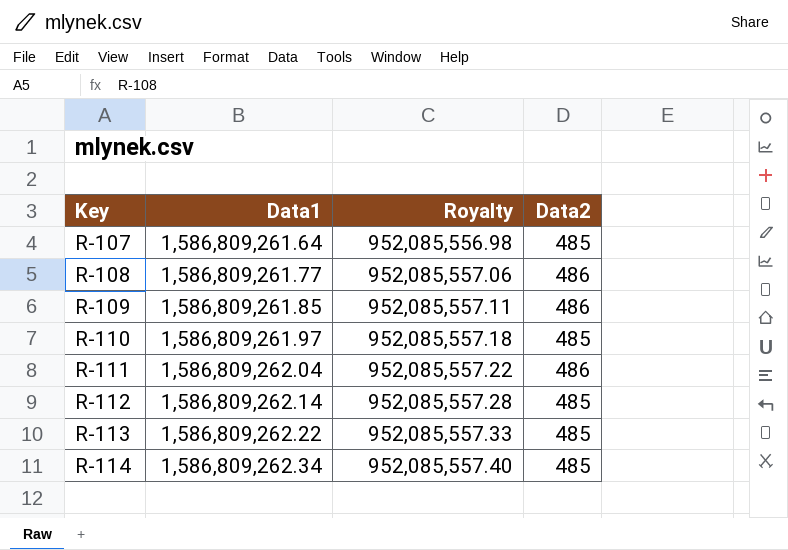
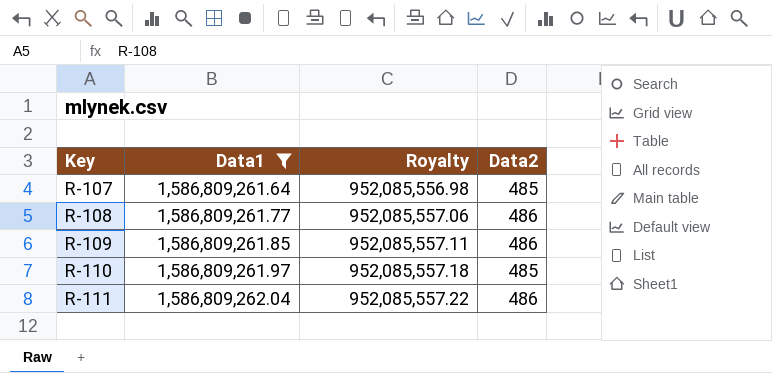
filter: none -> Data1 <= 1,586,809,262.04

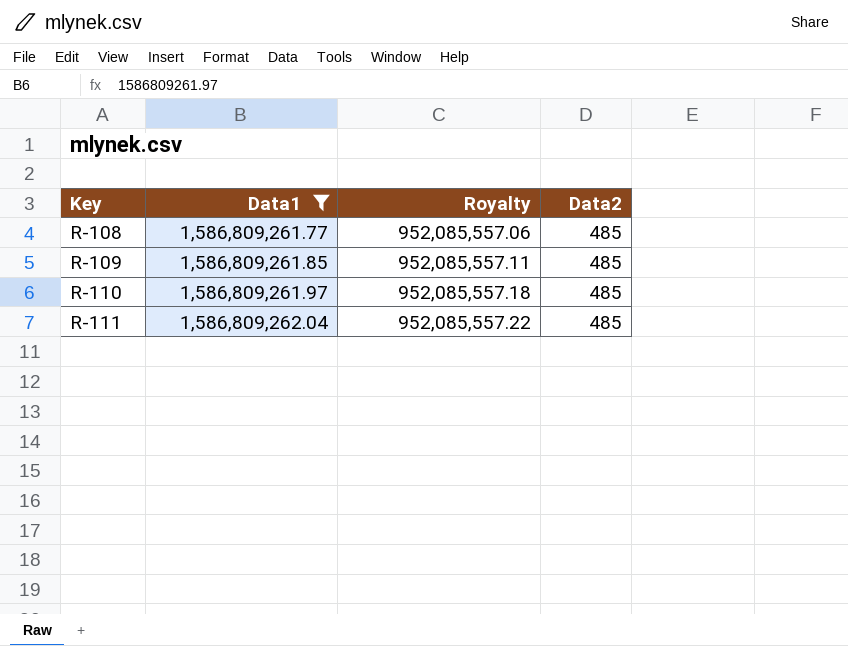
row R-107: 1,586,809,261.64 | 952,085,556.98 | 485 -> none
R-108 | Data2: 486 -> 485
R-109 | Data2: 486 -> 485
R-111 | Data2: 486 -> 485

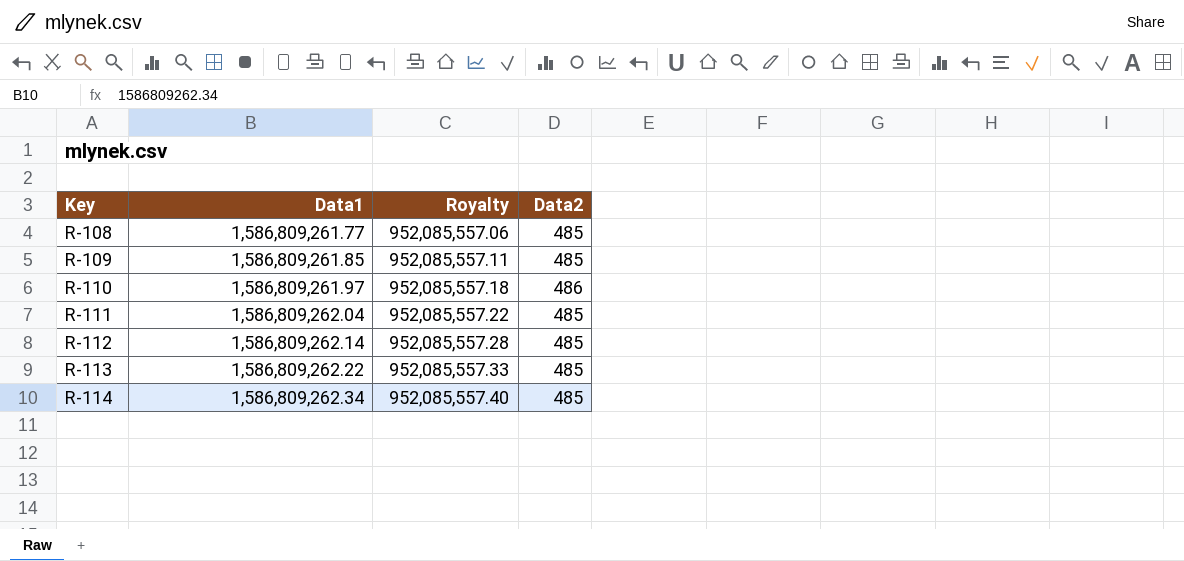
filter: Data1 <= 1,586,809,262.04 -> none
R-110 | Data2: 485 -> 486

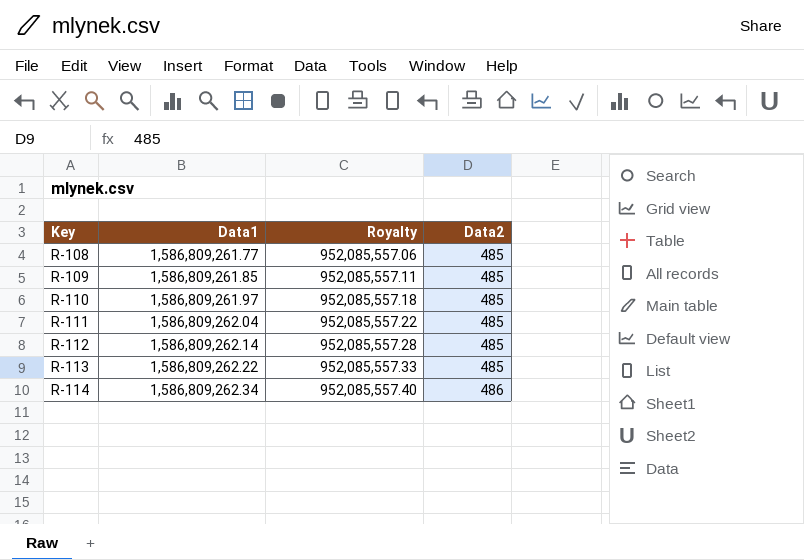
R-110 | Data2: 486 -> 485
R-114 | Data2: 485 -> 486

